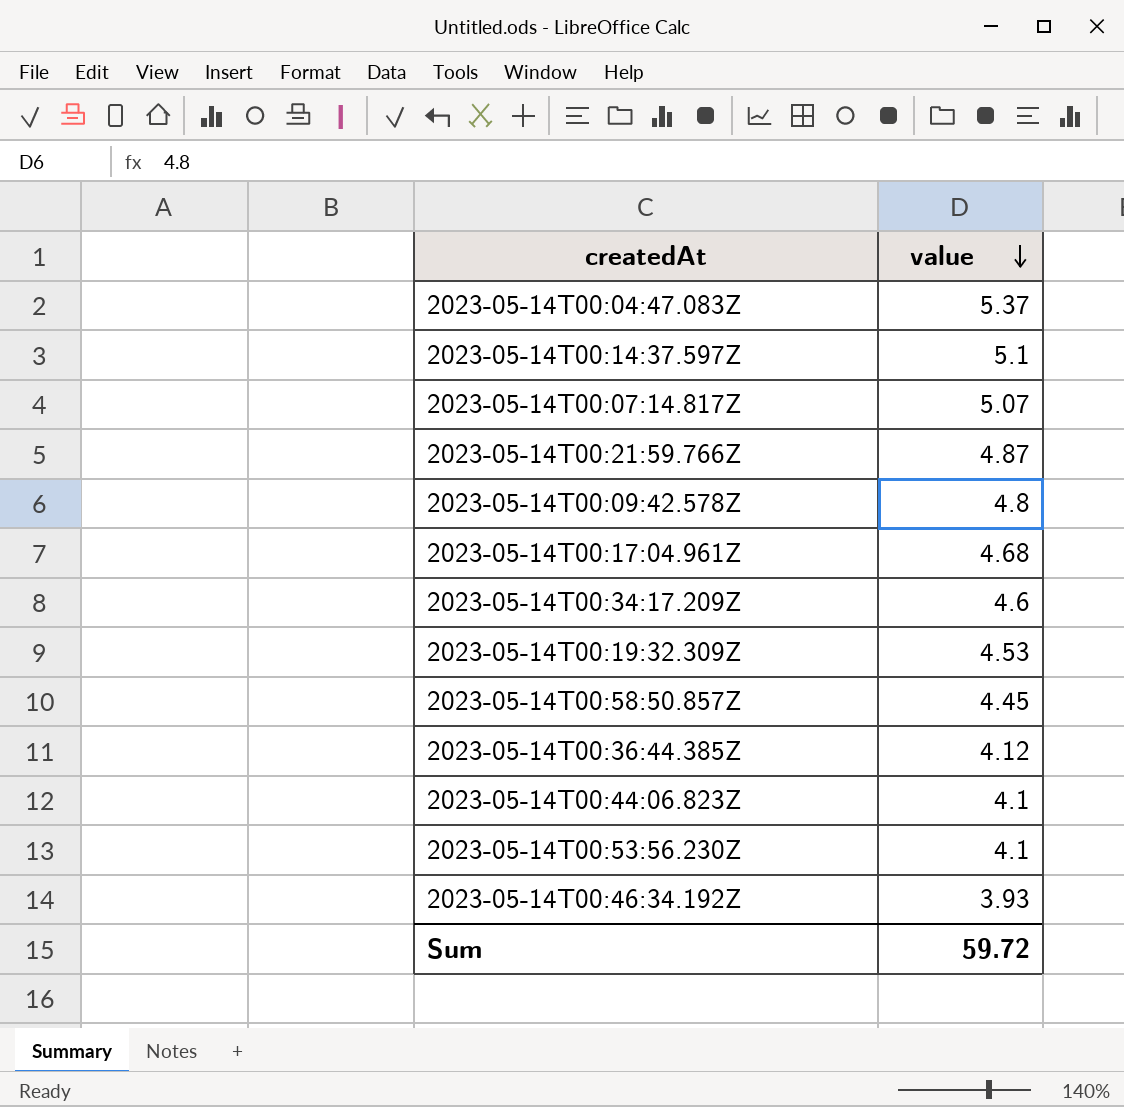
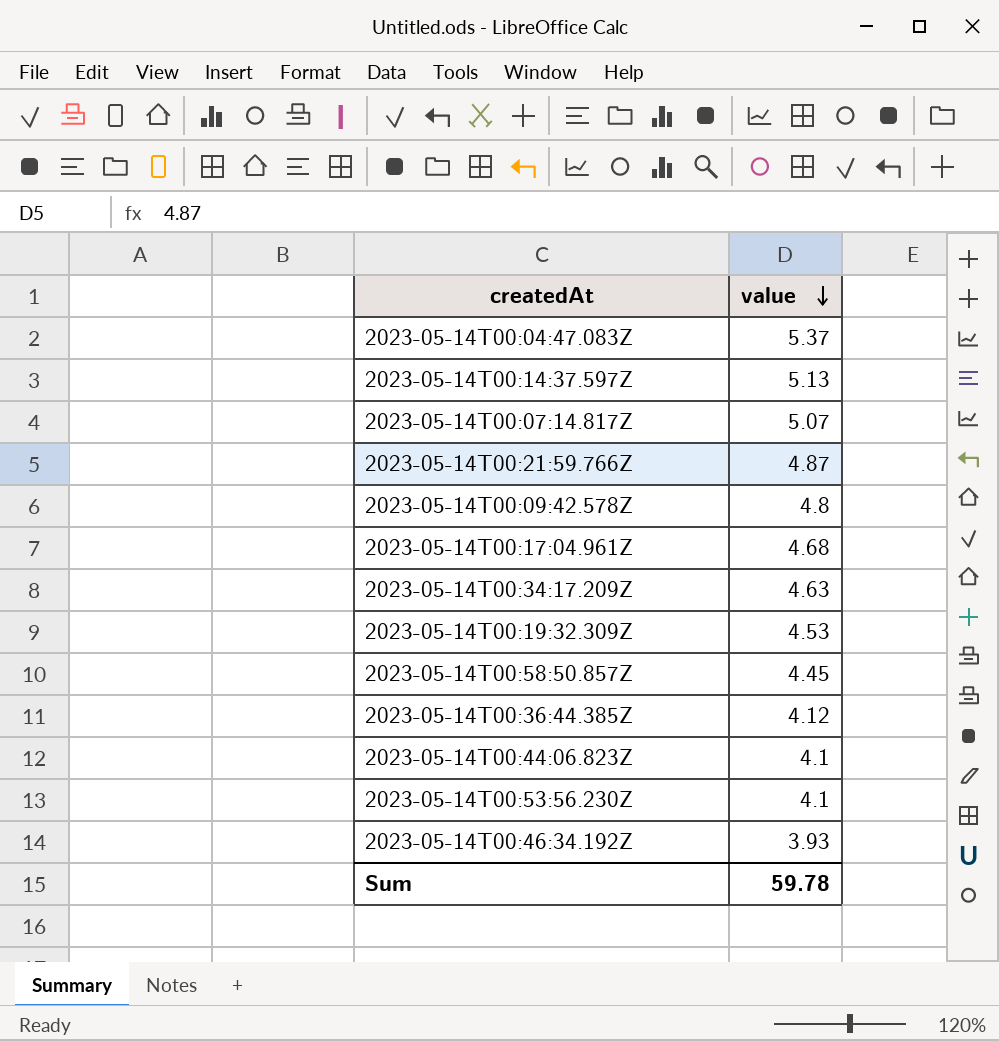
2023-05-14T00:14:37.597Z | value: 5.1 -> 5.13
2023-05-14T00:34:17.209Z | value: 4.6 -> 4.63
Sum | value: 59.72 -> 59.78

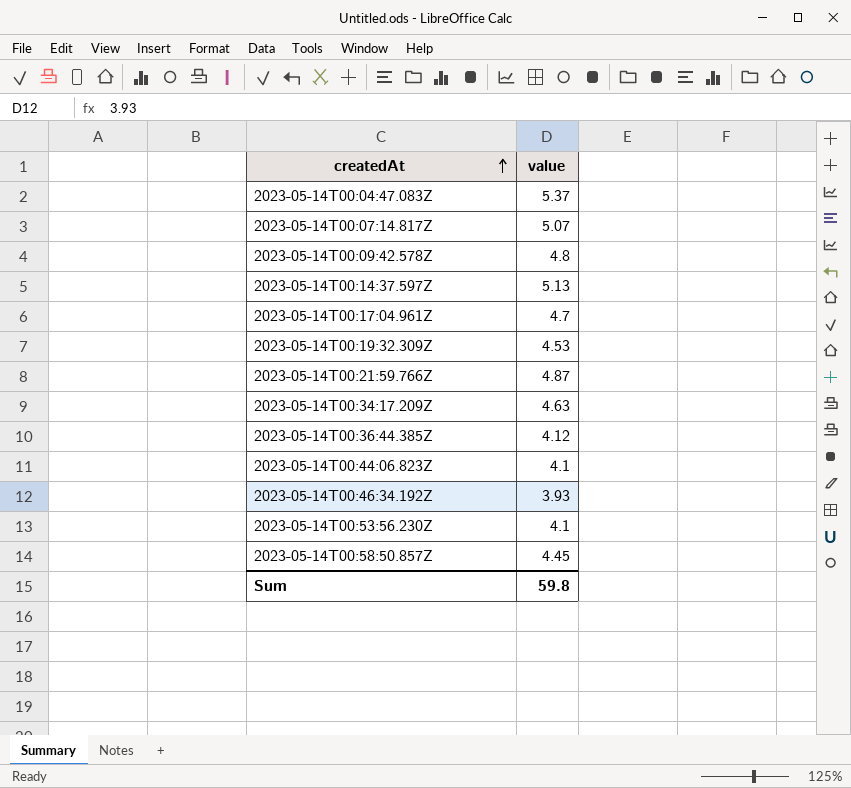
row order: value descending -> createdAt ascending
2023-05-14T00:17:04.961Z | value: 4.68 -> 4.7
Sum | value: 59.78 -> 59.8

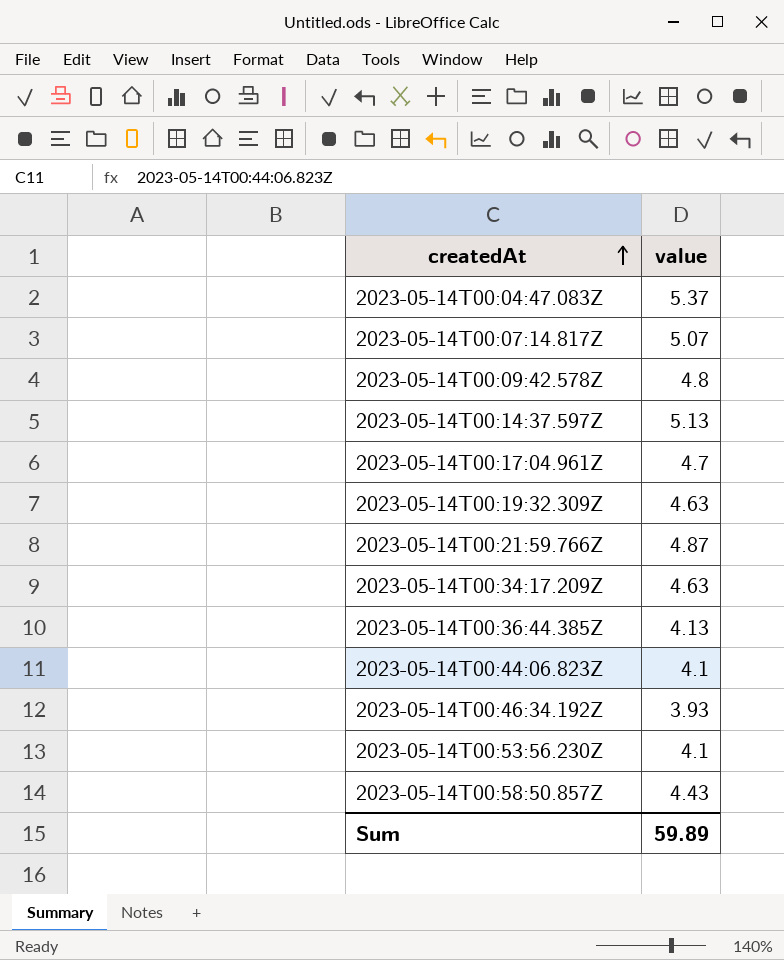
2023-05-14T00:19:32.309Z | value: 4.53 -> 4.63
2023-05-14T00:36:44.385Z | value: 4.12 -> 4.13
2023-05-14T00:58:50.857Z | value: 4.45 -> 4.43
Sum | value: 59.8 -> 59.89

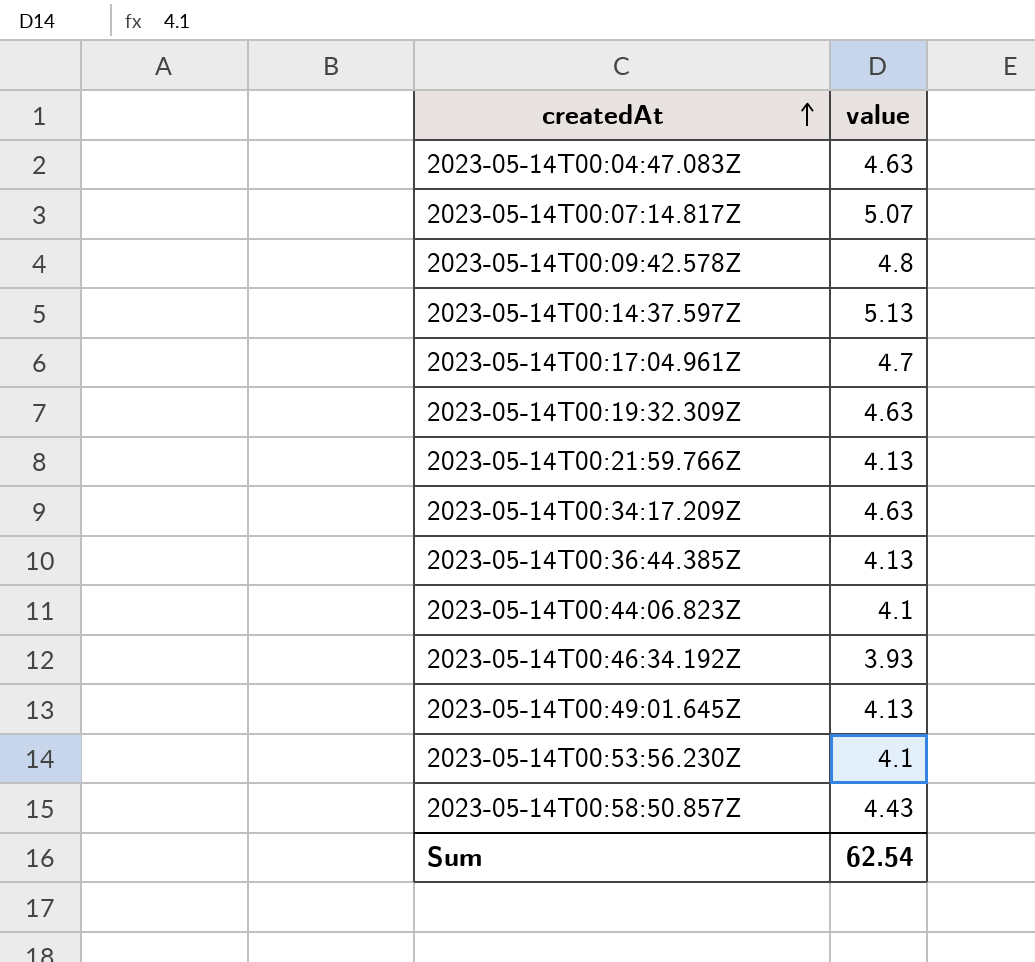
2023-05-14T00:04:47.083Z | value: 5.37 -> 4.63
2023-05-14T00:21:59.766Z | value: 4.87 -> 4.13
row 2023-05-14T00:49:01.645Z: none -> 4.13
Sum | value: 59.89 -> 62.54

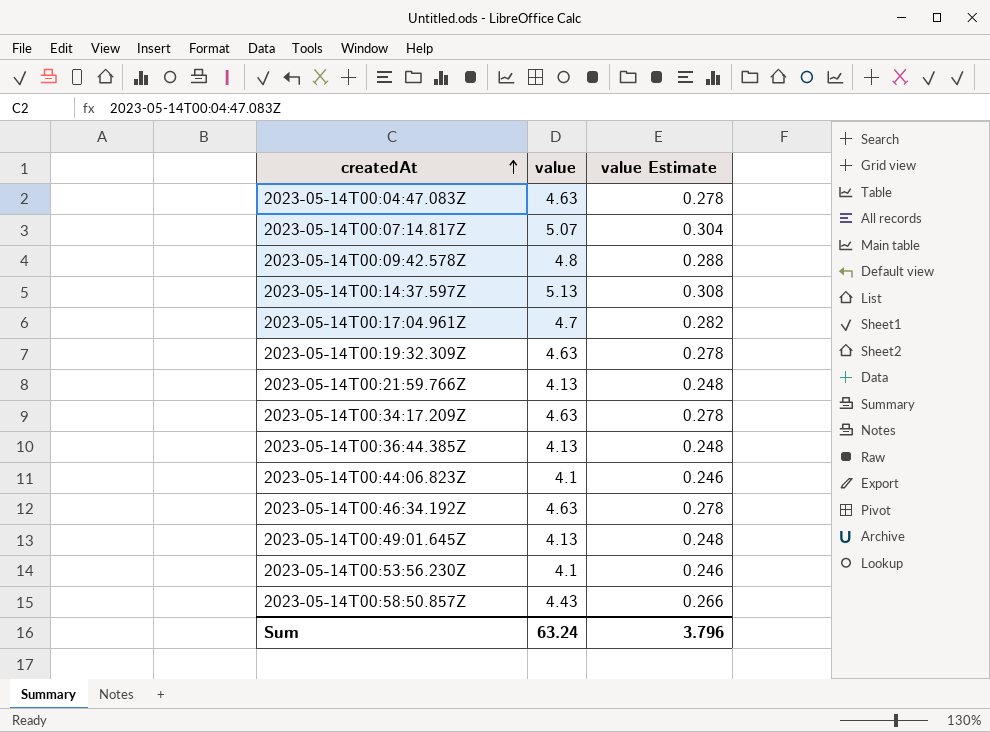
column value Estimate | formula: none -> [value] * 0.06
2023-05-14T00:46:34.192Z | value: 3.93 -> 4.63
Sum | value: 62.54 -> 63.24

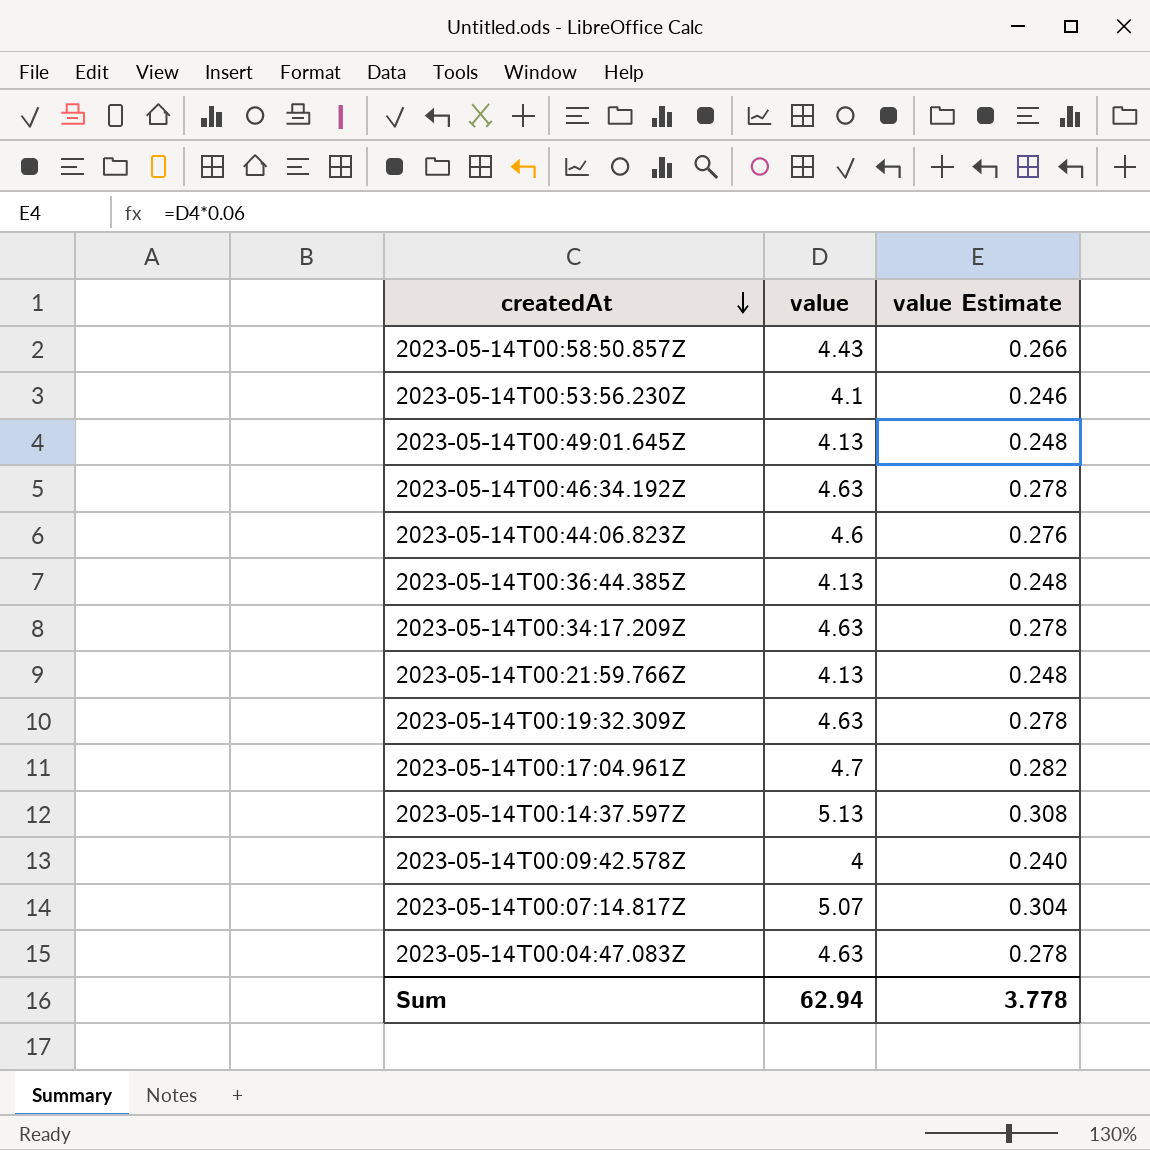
row order: createdAt ascending -> createdAt descending
2023-05-14T00:44:06.823Z | value: 4.1 -> 4.6
2023-05-14T00:44:06.823Z | value Estimate: 0.246 -> 0.276
2023-05-14T00:09:42.578Z | value: 4.8 -> 4
2023-05-14T00:09:42.578Z | value Estimate: 0.288 -> 0.240
Sum | value: 63.24 -> 62.94
Sum | value Estimate: 3.796 -> 3.778

